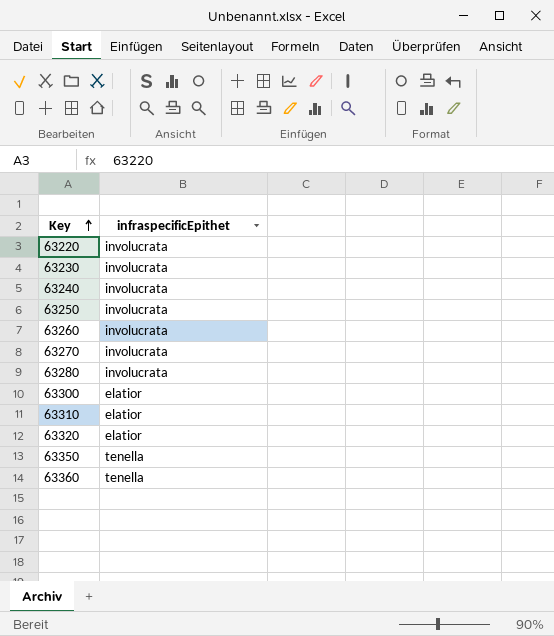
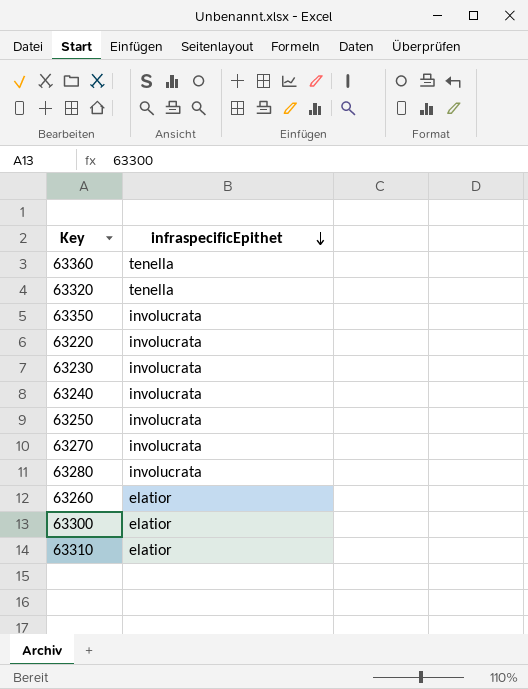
row order: Key ascending -> infraspecificEpithet descending
63320 | infraspecificEpithet: elatior -> tenella
63350 | infraspecificEpithet: tenella -> involucrata
63260 | infraspecificEpithet: involucrata -> elatior

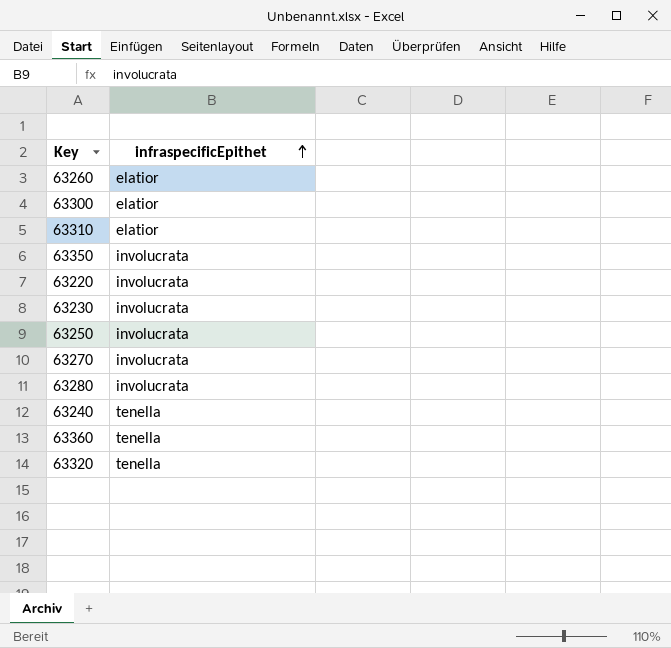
row order: infraspecificEpithet descending -> infraspecificEpithet ascending
63240 | infraspecificEpithet: involucrata -> tenella

